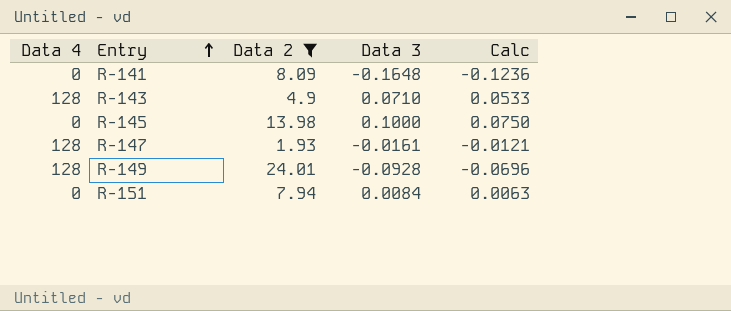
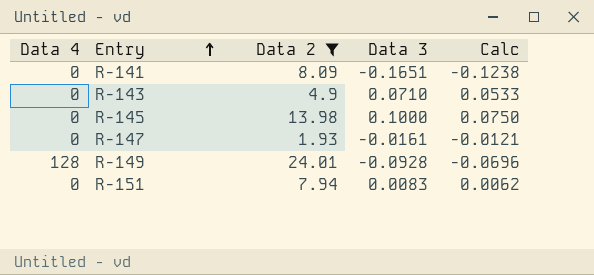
R-141 | Data 3: -0.1648 -> -0.1651
R-141 | Calc: -0.1236 -> -0.1238
R-143 | Data 4: 128 -> 0
R-147 | Data 4: 128 -> 0
R-151 | Data 3: 0.0084 -> 0.0083
R-151 | Calc: 0.0063 -> 0.0062

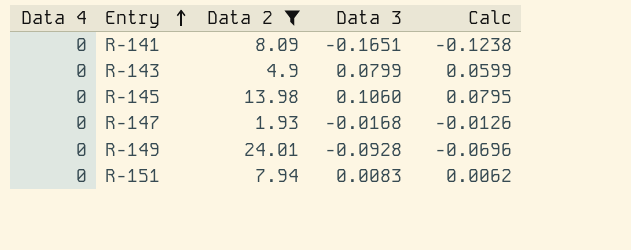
R-143 | Data 3: 0.0710 -> 0.0799
R-143 | Calc: 0.0533 -> 0.0599
R-145 | Data 3: 0.1000 -> 0.1060
R-145 | Calc: 0.0750 -> 0.0795
R-147 | Data 3: -0.0161 -> -0.0168
R-147 | Calc: -0.0121 -> -0.0126
R-149 | Data 4: 128 -> 0

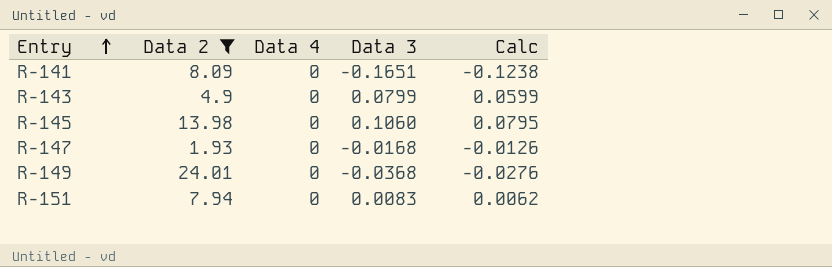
column Data 4 | position: 1 -> 3
R-149 | Data 3: -0.0928 -> -0.0368
R-149 | Calc: -0.0696 -> -0.0276

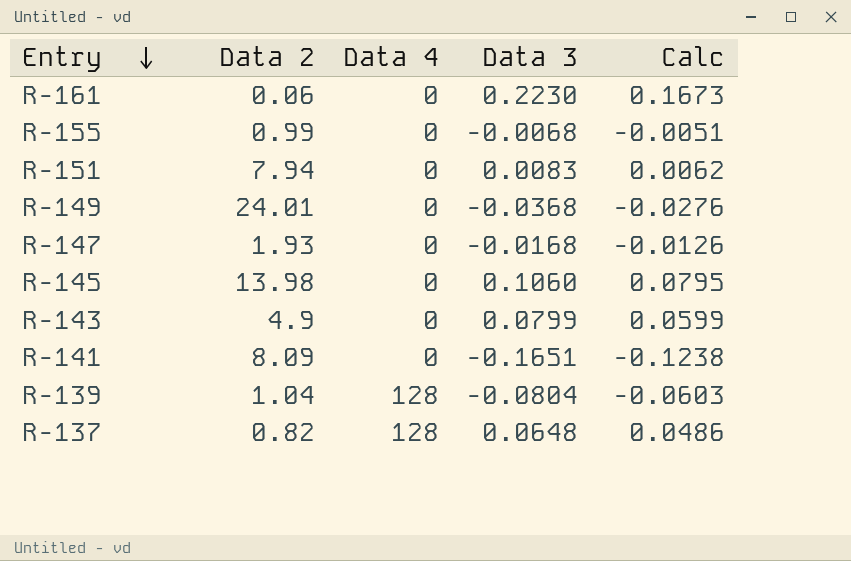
filter: Data 2 >= 1.93 -> none
row order: Entry ascending -> Entry descending

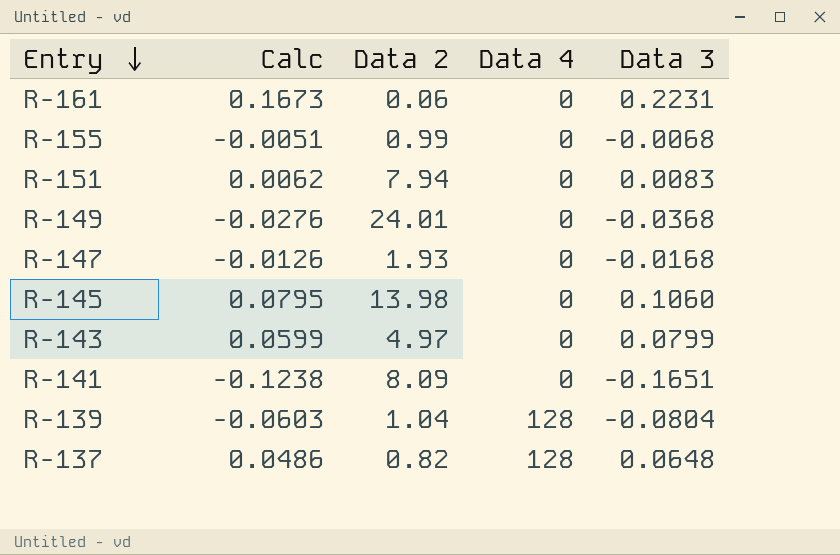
column Calc | position: 5 -> 2
R-161 | Data 3: 0.2230 -> 0.2231
R-143 | Data 2: 4.9 -> 4.97

